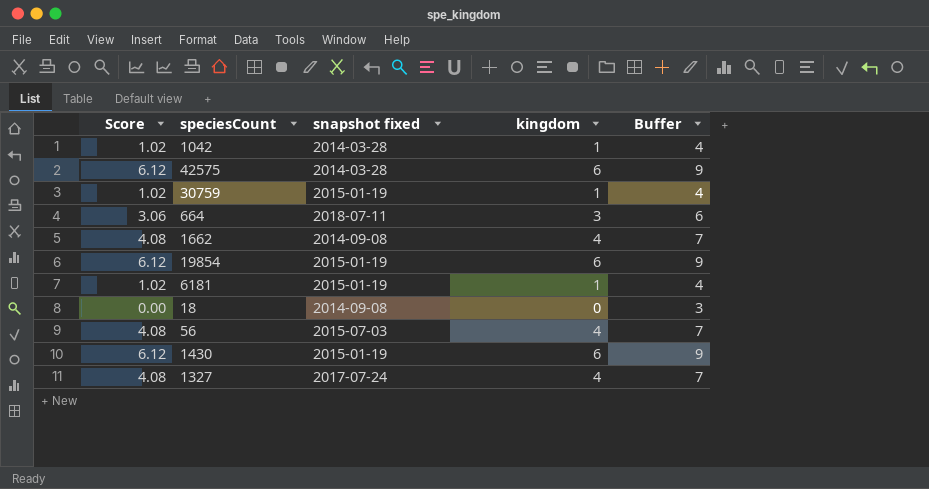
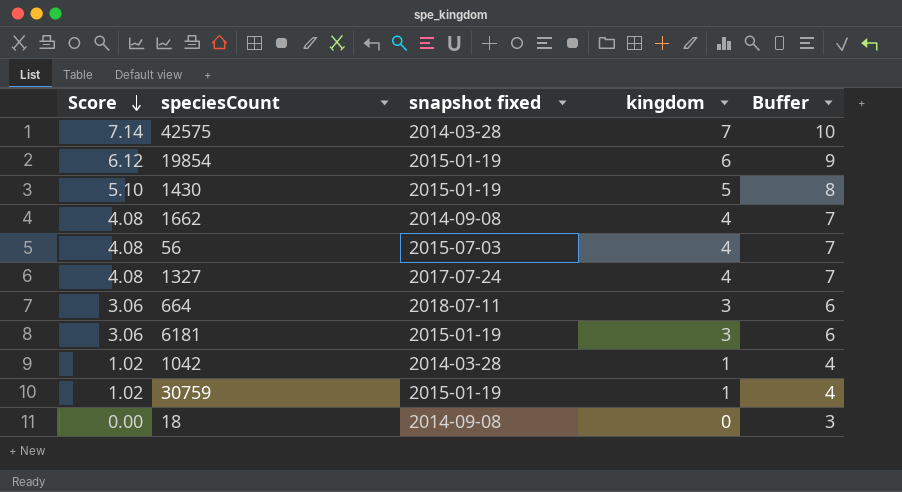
row order: none -> Score descending
42575 | Score: 6.12 -> 7.14
42575 | kingdom: 6 -> 7
42575 | Buffer: 9 -> 10
1430 | Score: 6.12 -> 5.10
1430 | kingdom: 6 -> 5
1430 | Buffer: 9 -> 8
6181 | Score: 1.02 -> 3.06
6181 | kingdom: 1 -> 3
6181 | Buffer: 4 -> 6

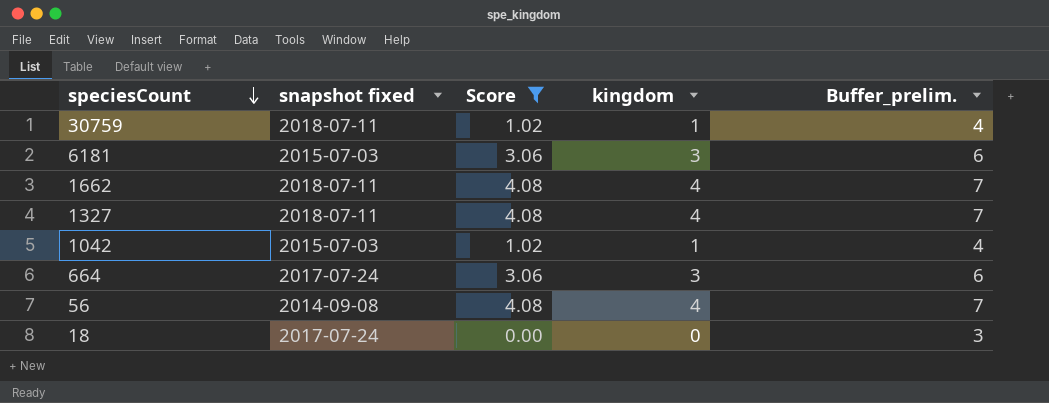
filter: none -> Score <= 4.08
row order: Score descending -> speciesCount descending
column Score | position: 1 -> 3
column name: Buffer -> Buffer_prelim.
30759 | snapshot fixed: 2015-01-19 -> 2018-07-11
6181 | snapshot fixed: 2015-01-19 -> 2015-07-03
1662 | snapshot fixed: 2014-09-08 -> 2018-07-11
1327 | snapshot fixed: 2017-07-24 -> 2018-07-11
1042 | snapshot fixed: 2014-03-28 -> 2015-07-03
664 | snapshot fixed: 2018-07-11 -> 2017-07-24
56 | snapshot fixed: 2015-07-03 -> 2014-09-08
18 | snapshot fixed: 2014-09-08 -> 2017-07-24

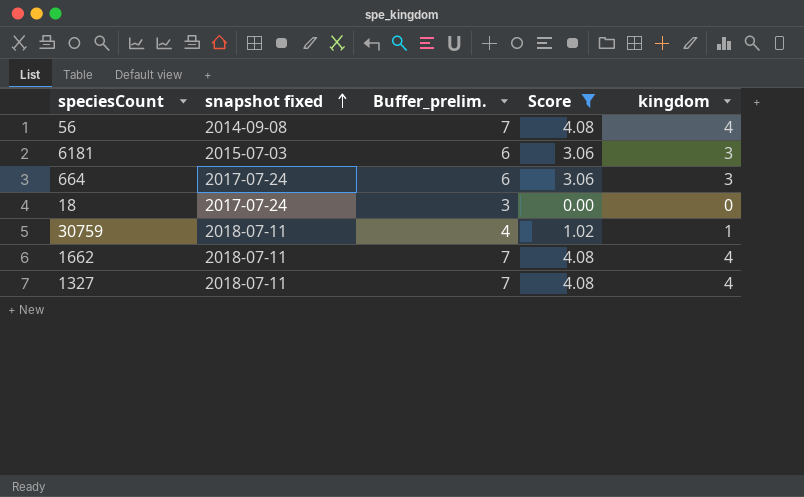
row order: speciesCount descending -> snapshot fixed ascending
column Buffer_prelim. | position: 5 -> 3
row 1042: 2015-07-03 | 1.02 | 1 | 4 -> none

